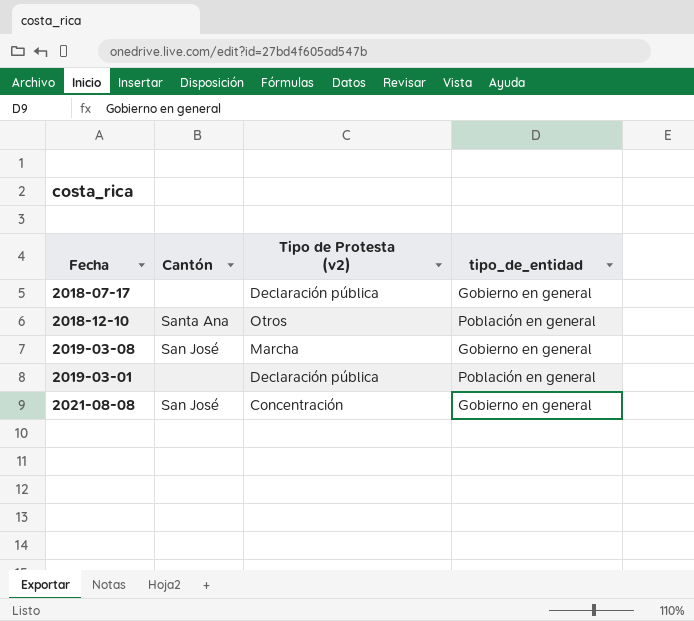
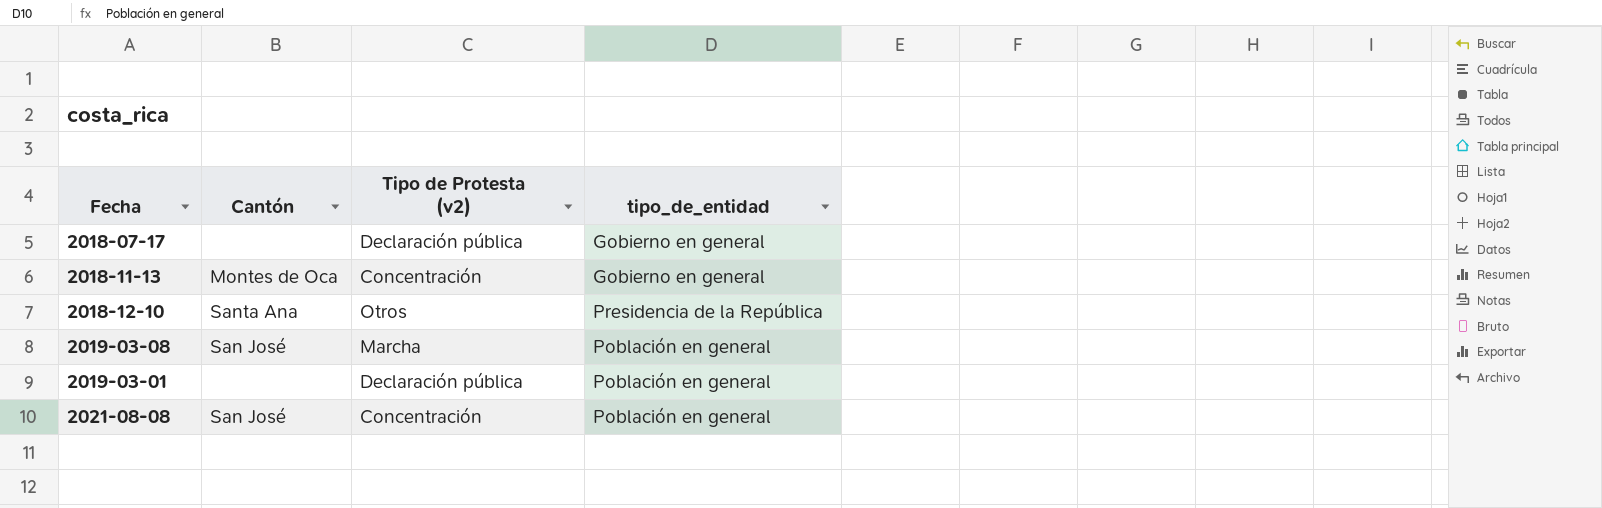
row 2018-11-13: none -> Montes de Oca | Concentración | Gobierno en general
2018-12-10 | tipo_de_entidad: Población en general -> Presidencia de la República
2019-03-08 | tipo_de_entidad: Gobierno en general -> Población en general
2021-08-08 | tipo_de_entidad: Gobierno en general -> Población en general

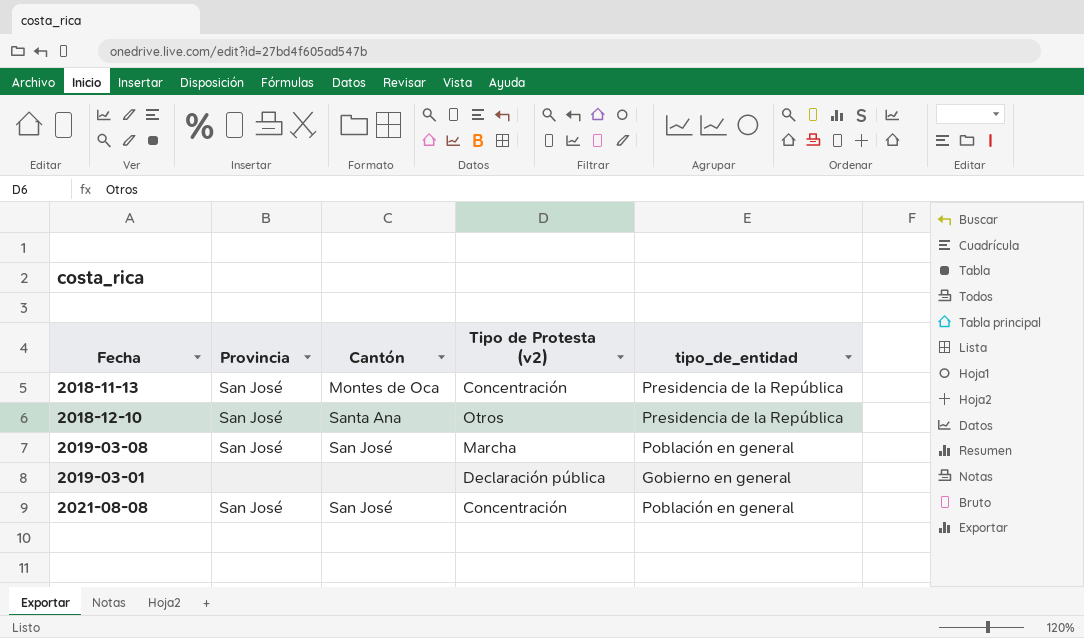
column Provincia | position: none -> 2
row 2018-07-17: none | Declaración pública | Gobierno en general -> none
2018-11-13 | tipo_de_entidad: Gobierno en general -> Presidencia de la República
2019-03-01 | tipo_de_entidad: Población en general -> Gobierno en general

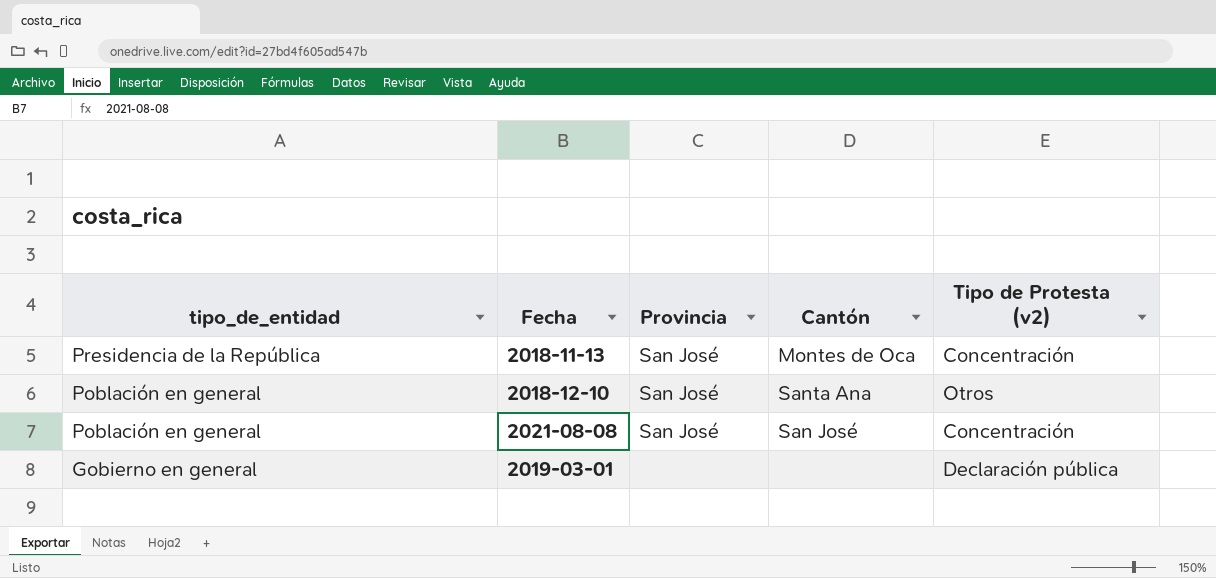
row order: none -> tipo_de_entidad descending
column tipo_de_entidad | position: 5 -> 1
row 2019-03-08: San José | San José | Marcha | Población en general -> none
2018-12-10 | tipo_de_entidad: Presidencia de la República -> Población en general

